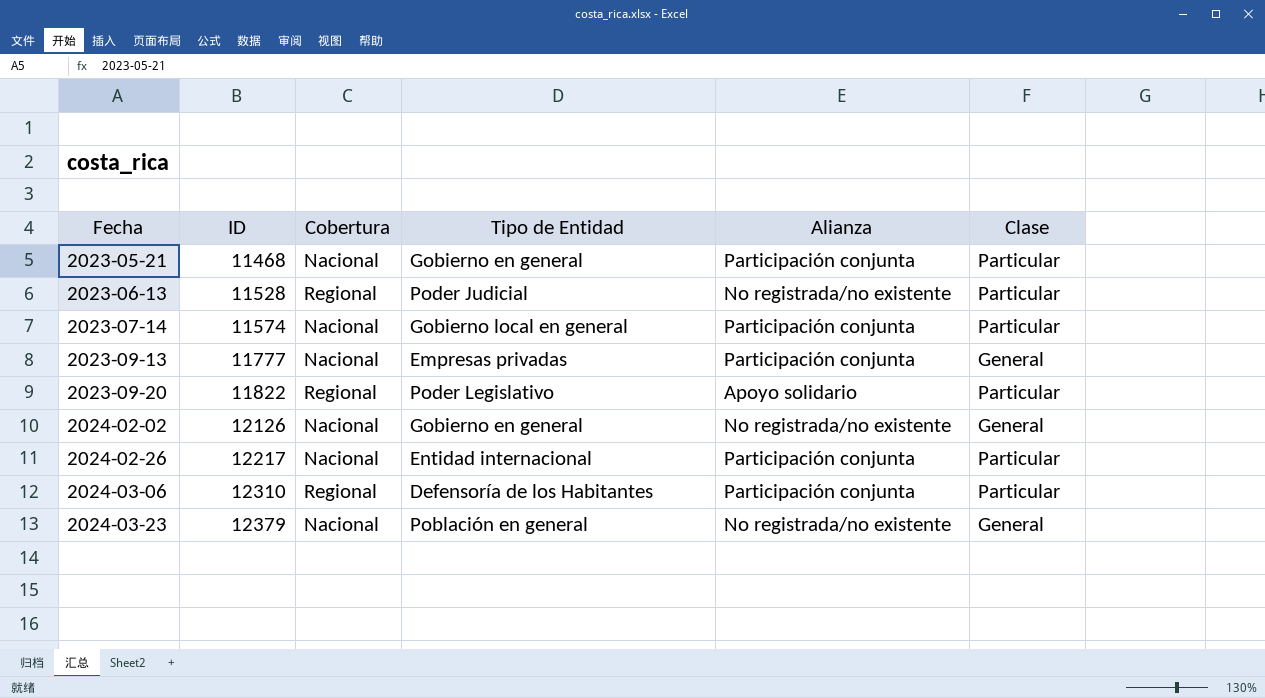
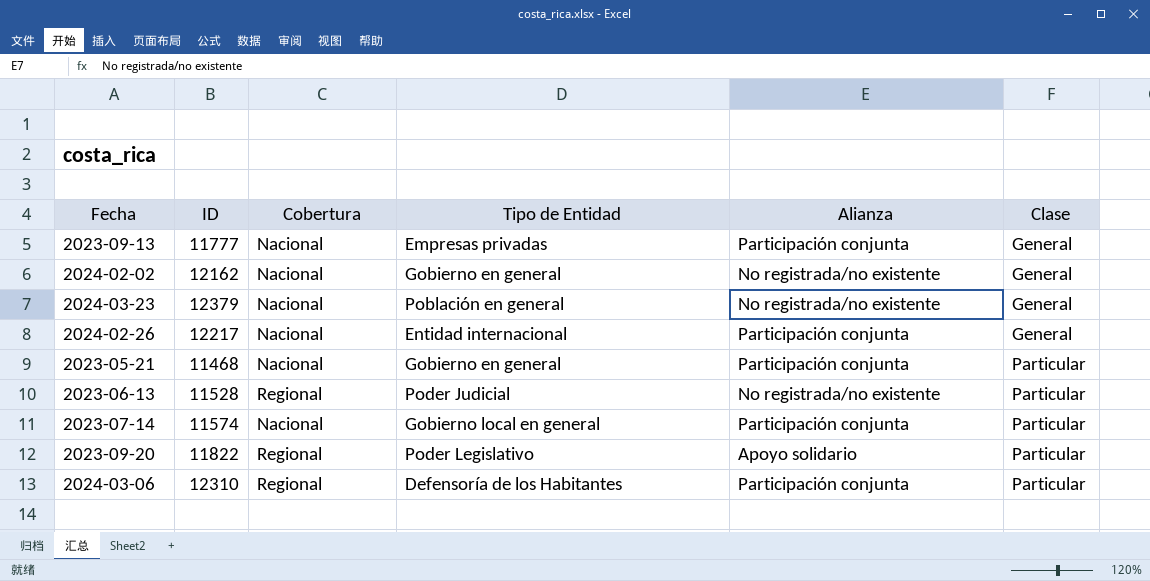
row order: Fecha ascending -> Clase ascending
2024-02-02 | ID: 12126 -> 12162
2024-02-26 | Clase: Particular -> General

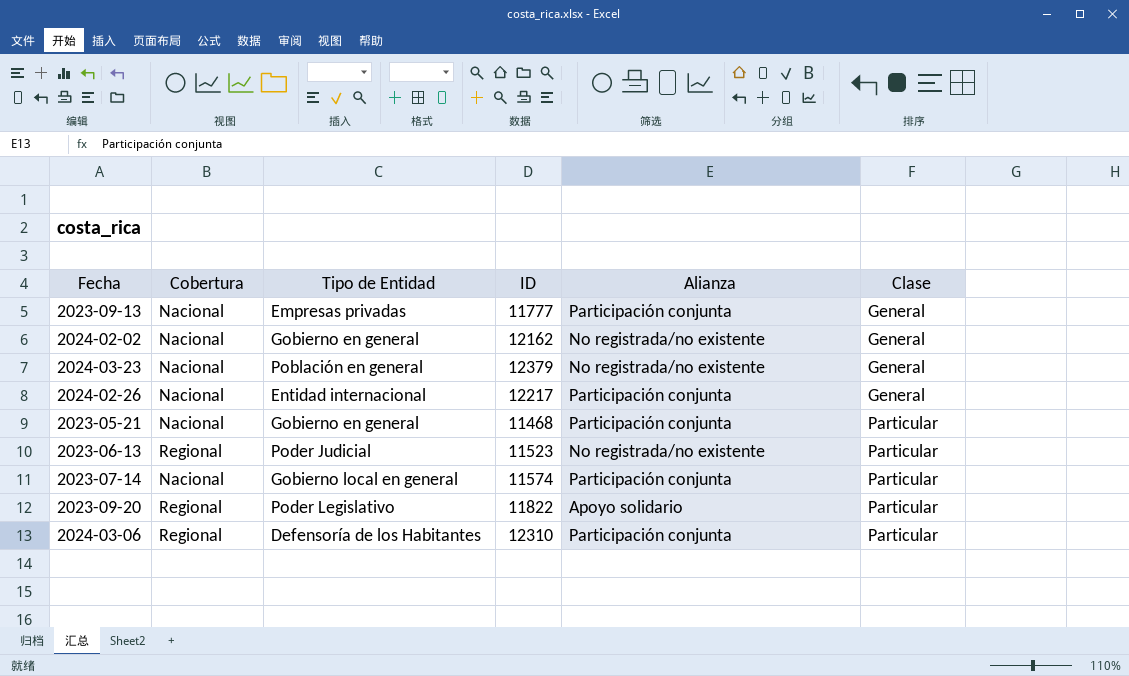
column ID | position: 2 -> 4
2023-06-13 | ID: 11528 -> 11523

